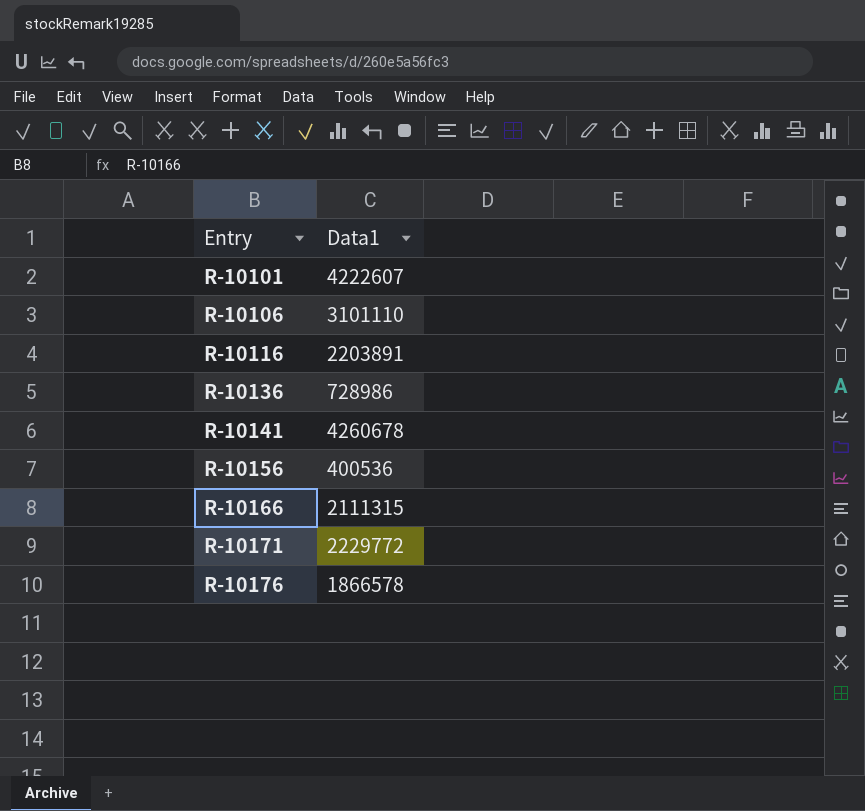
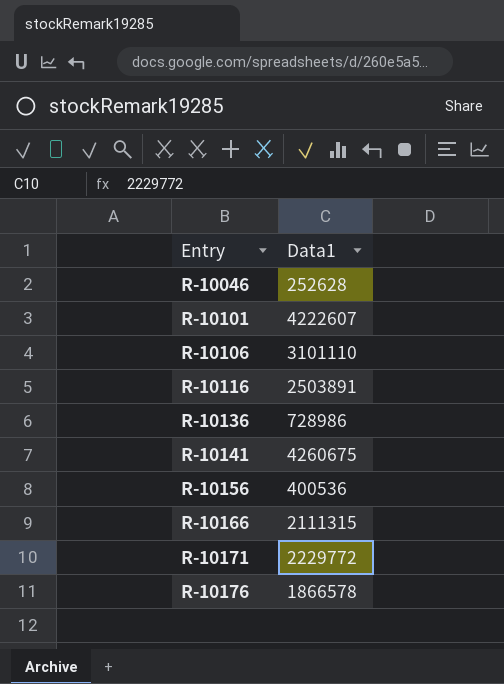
row R-10046: none -> 252628
R-10116 | Data1: 2203891 -> 2503891
R-10141 | Data1: 4260678 -> 4260675

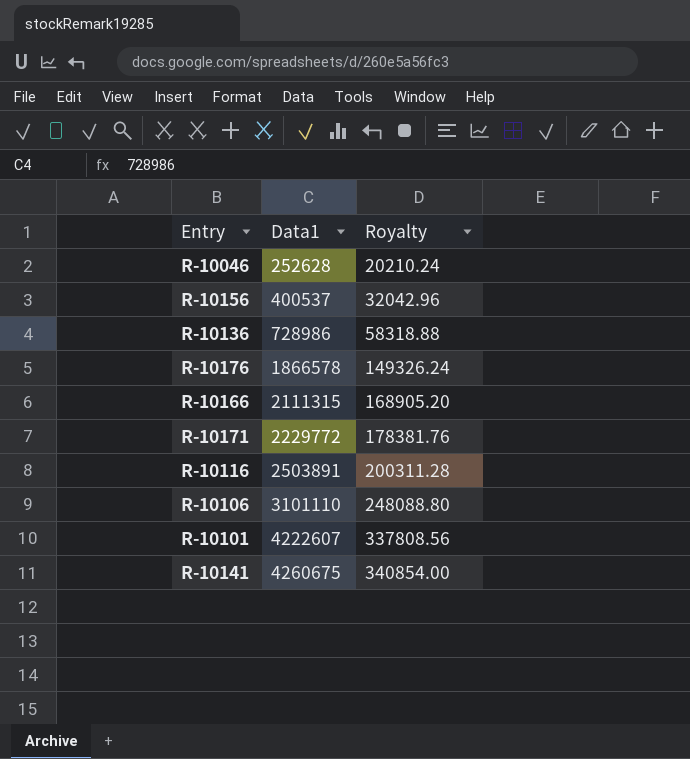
row order: Entry ascending -> Data1 ascending
column Royalty | formula: none -> [Data1] * 0.08
R-10156 | Data1: 400536 -> 400537

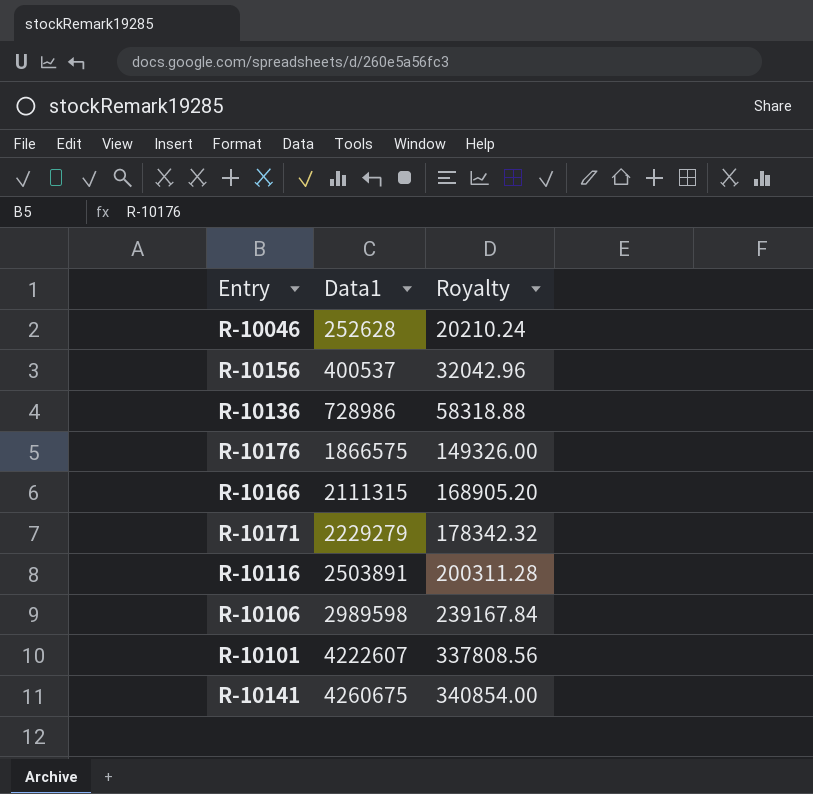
R-10176 | Data1: 1866578 -> 1866575
R-10176 | Royalty: 149326.24 -> 149326.00
R-10171 | Data1: 2229772 -> 2229279
R-10171 | Royalty: 178381.76 -> 178342.32
R-10106 | Data1: 3101110 -> 2989598
R-10106 | Royalty: 248088.80 -> 239167.84

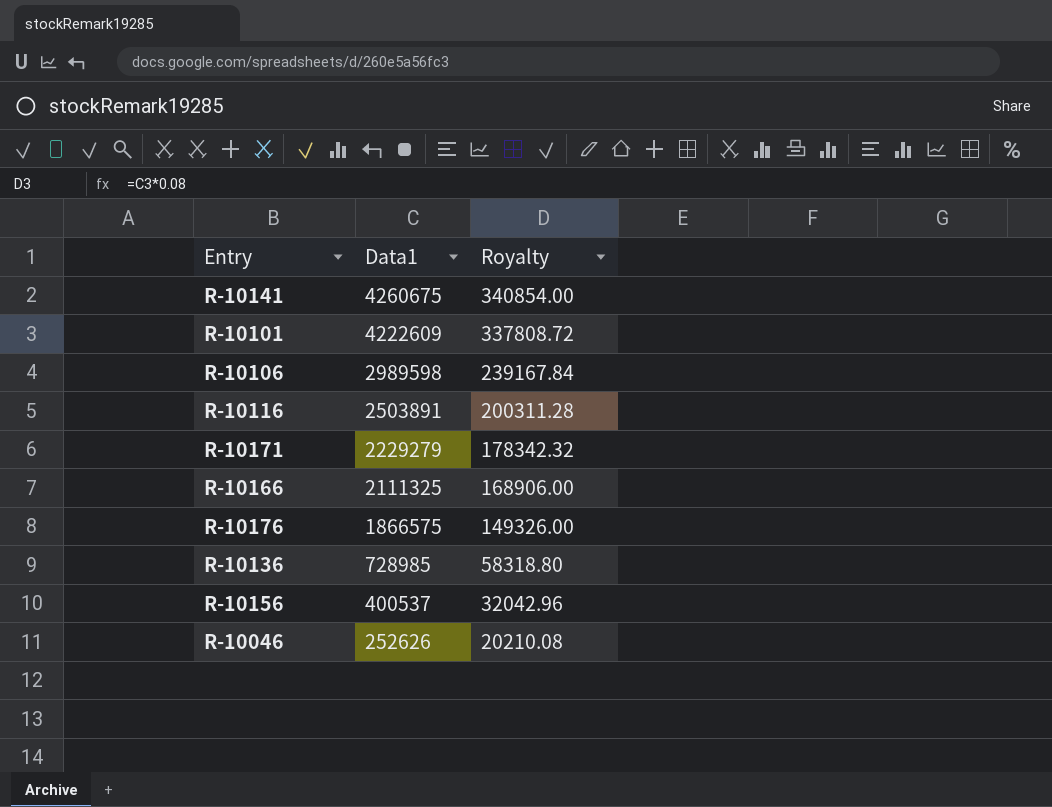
row order: Data1 ascending -> Data1 descending
R-10101 | Data1: 4222607 -> 4222609
R-10101 | Royalty: 337808.56 -> 337808.72
R-10166 | Data1: 2111315 -> 2111325
R-10166 | Royalty: 168905.20 -> 168906.00
R-10136 | Data1: 728986 -> 728985
R-10136 | Royalty: 58318.88 -> 58318.80
R-10046 | Data1: 252628 -> 252626
R-10046 | Royalty: 20210.24 -> 20210.08

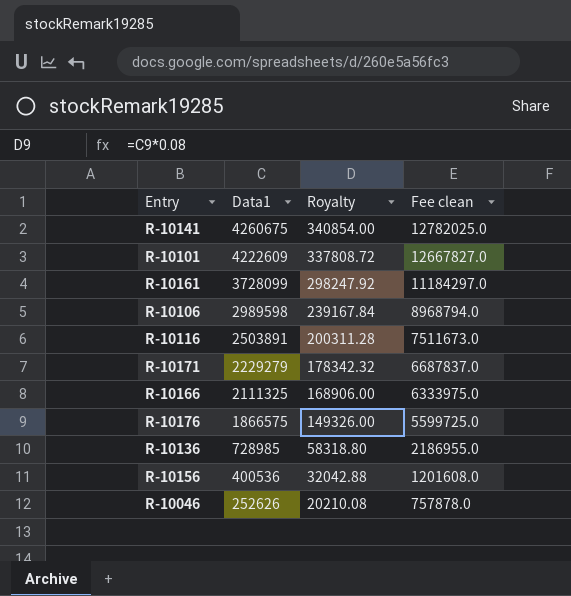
column Fee clean | formula: none -> [Data1] * 3
row R-10161: none -> 3728099 | 298247.92 | 11184297.0
R-10156 | Data1: 400537 -> 400536
R-10156 | Royalty: 32042.96 -> 32042.88

